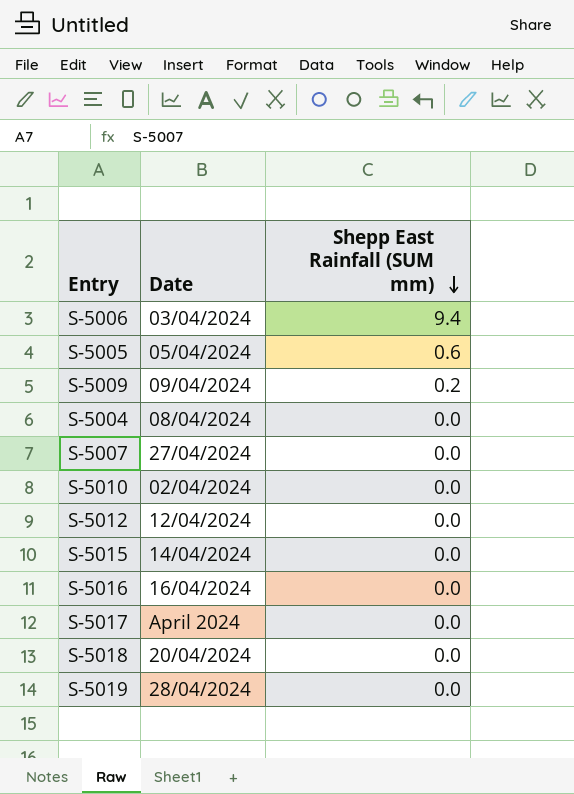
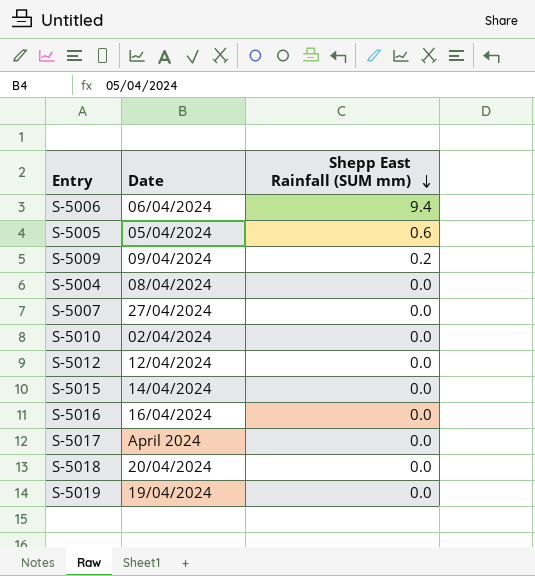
S-5006 | Date: 03/04/2024 -> 06/04/2024
S-5019 | Date: 28/04/2024 -> 19/04/2024

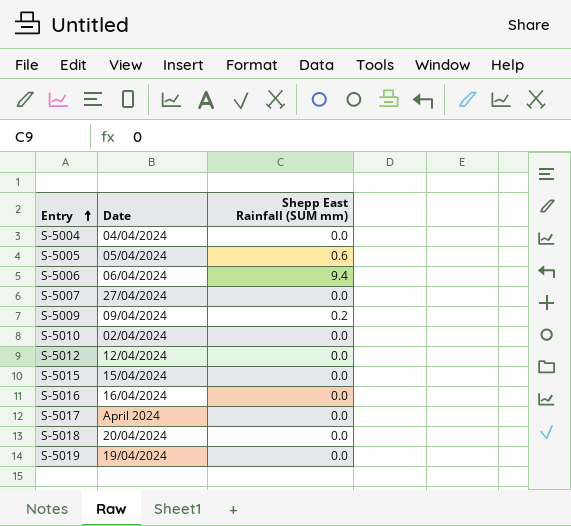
row order: Shepp East Rainfall (SUM mm) descending -> Entry ascending
S-5004 | Date: 08/04/2024 -> 04/04/2024
S-5015 | Date: 14/04/2024 -> 15/04/2024

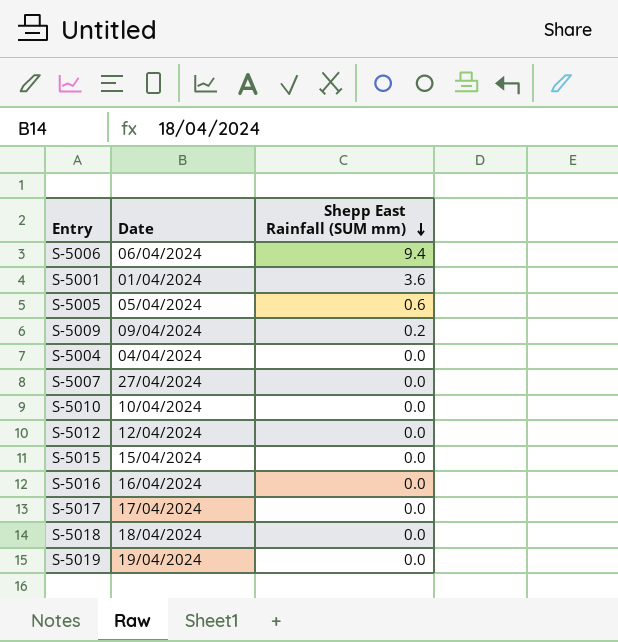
row order: Entry ascending -> Shepp East Rainfall (SUM mm) descending
row S-5001: none -> 01/04/2024 | 3.6
S-5010 | Date: 02/04/2024 -> 10/04/2024
S-5017 | Date: April 2024 -> 17/04/2024
S-5018 | Date: 20/04/2024 -> 18/04/2024

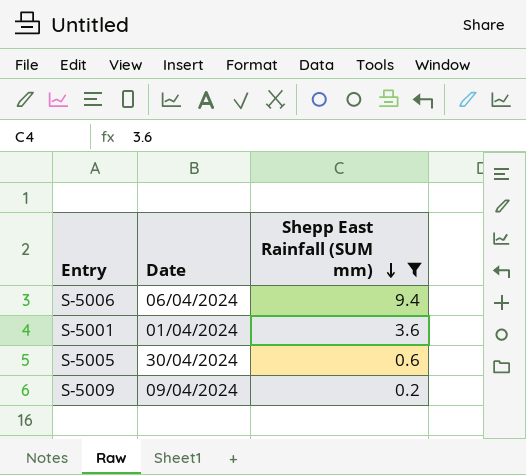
filter: none -> Shepp East Rainfall (SUM mm) != 0.0
S-5005 | Date: 05/04/2024 -> 30/04/2024

